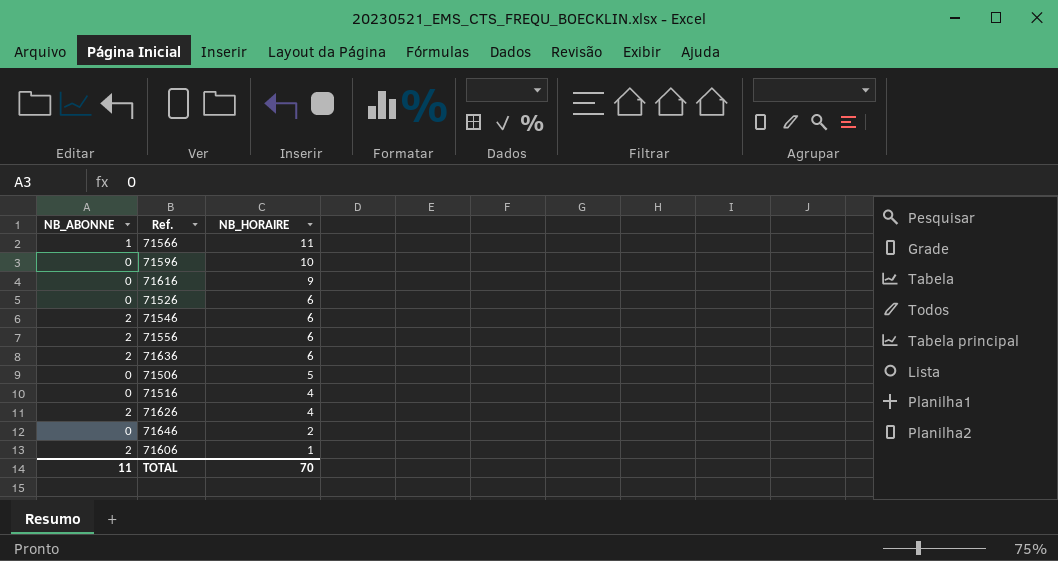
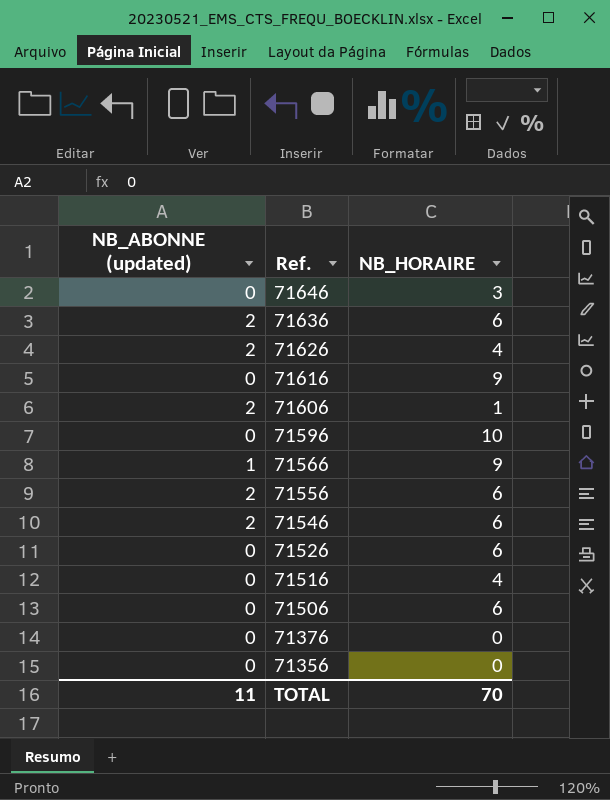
row order: NB_HORAIRE descending -> Ref. descending
column name: NB_ABONNE -> NB_ABONNE (updated)
71646 | NB_HORAIRE: 2 -> 3
71566 | NB_HORAIRE: 11 -> 9
71506 | NB_HORAIRE: 5 -> 6
row 71376: none -> 0 | 0
row 71356: none -> 0 | 0

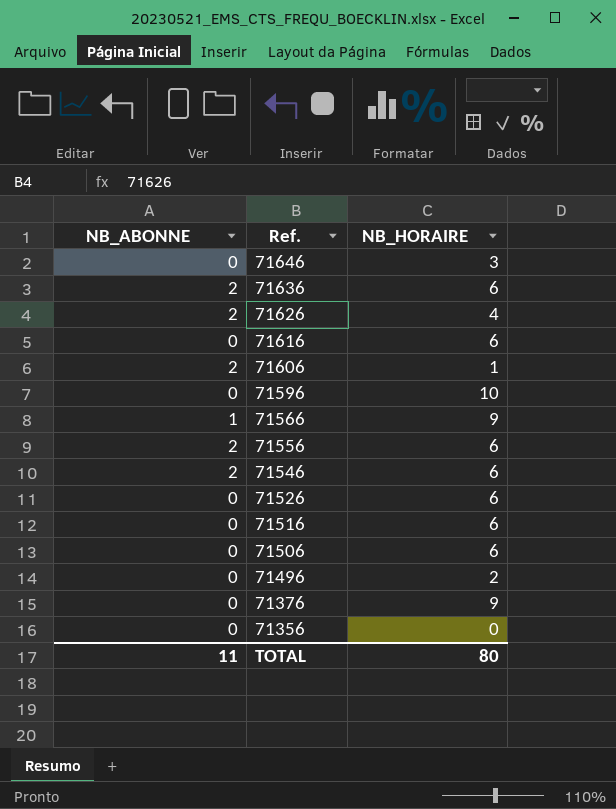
column name: NB_ABONNE (updated) -> NB_ABONNE
71616 | NB_HORAIRE: 9 -> 6
71516 | NB_HORAIRE: 4 -> 6
row 71496: none -> 0 | 2
71376 | NB_HORAIRE: 0 -> 9
TOTAL | NB_HORAIRE: 70 -> 80

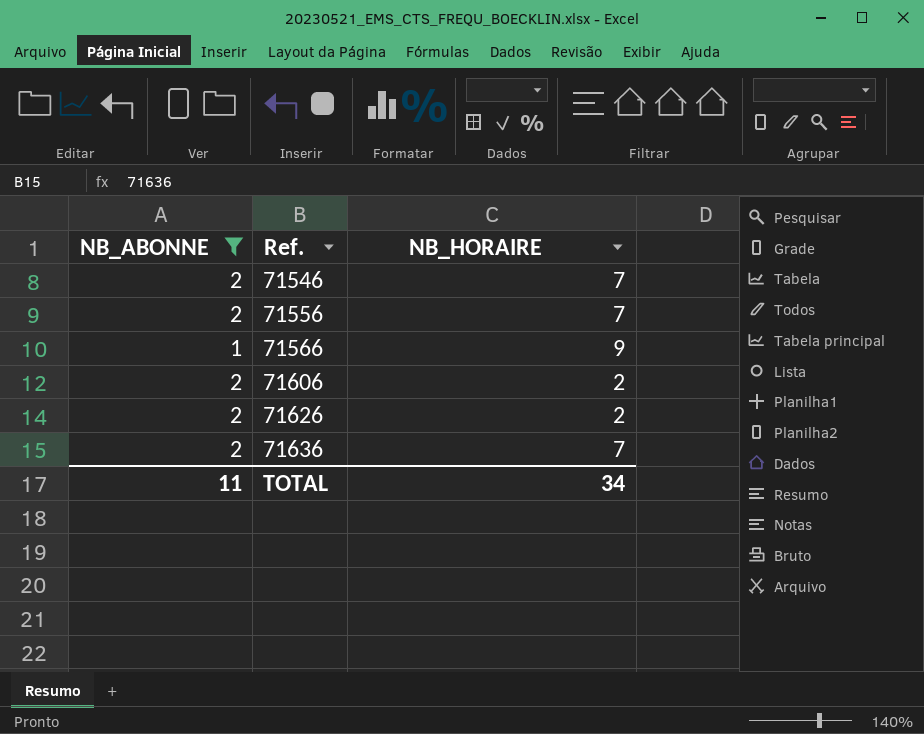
filter: none -> NB_ABONNE != 0
row order: Ref. descending -> Ref. ascending
71546 | NB_HORAIRE: 6 -> 7
71556 | NB_HORAIRE: 6 -> 7
71606 | NB_HORAIRE: 1 -> 2
71626 | NB_HORAIRE: 4 -> 2
71636 | NB_HORAIRE: 6 -> 7
TOTAL | NB_HORAIRE: 80 -> 34

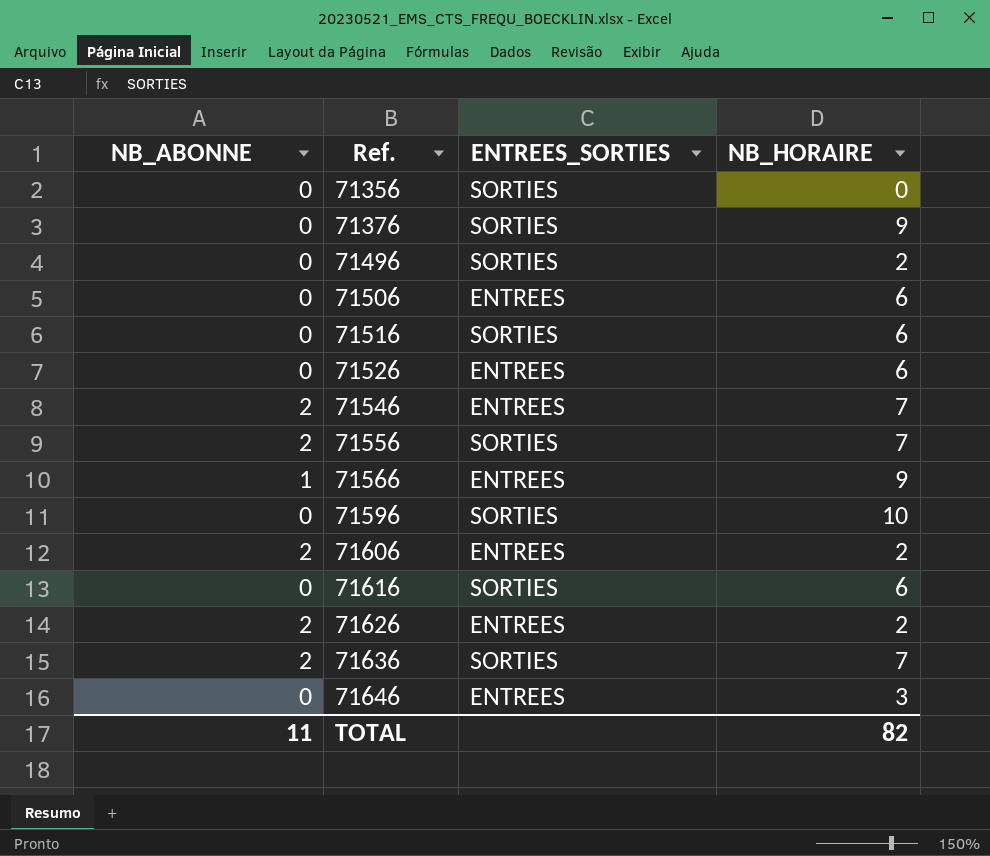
filter: NB_ABONNE != 0 -> none
column ENTREES_SORTIES | position: none -> 3
TOTAL | NB_HORAIRE: 34 -> 82

